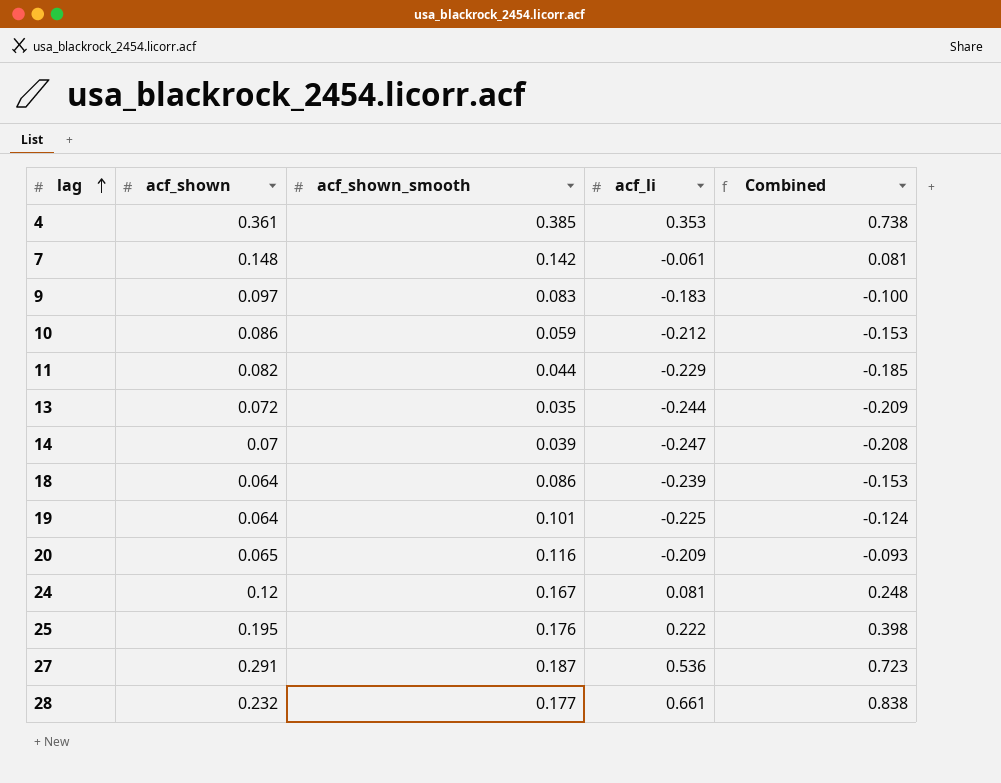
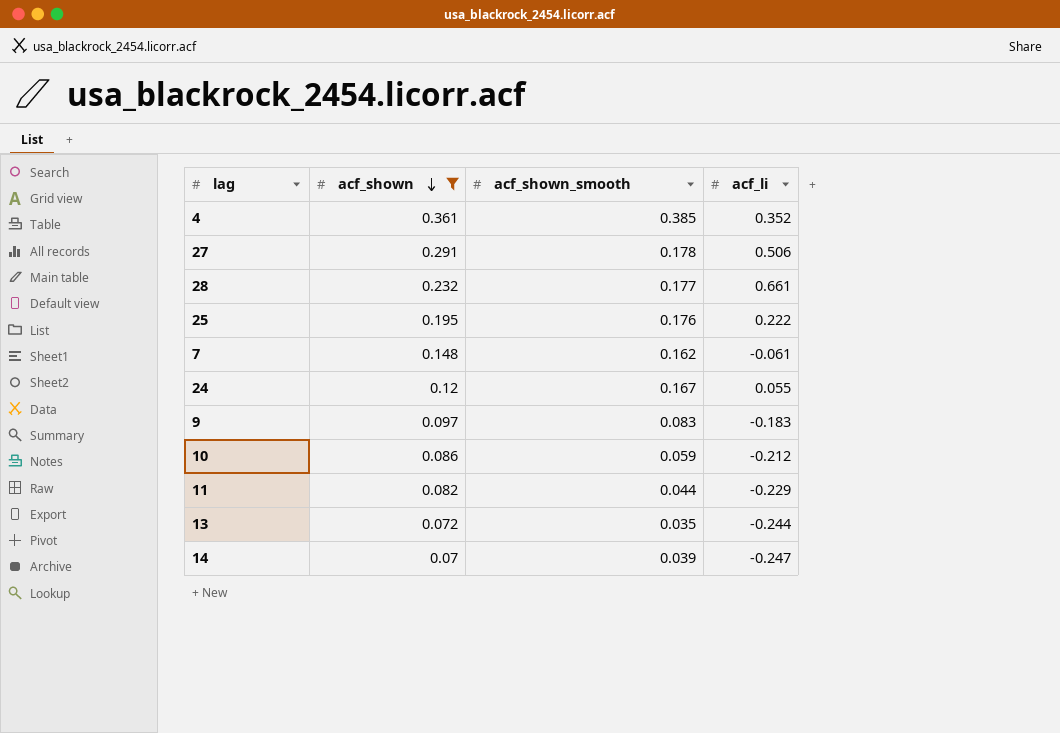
filter: none -> acf_shown >= 0.07
row order: lag ascending -> acf_shown descending
column Combined | formula: [acf_shown_smooth] + [acf_li] -> none
4 | acf_li: 0.353 -> 0.352
27 | acf_shown_smooth: 0.187 -> 0.178
27 | acf_li: 0.536 -> 0.506
7 | acf_shown_smooth: 0.142 -> 0.162
24 | acf_li: 0.081 -> 0.055

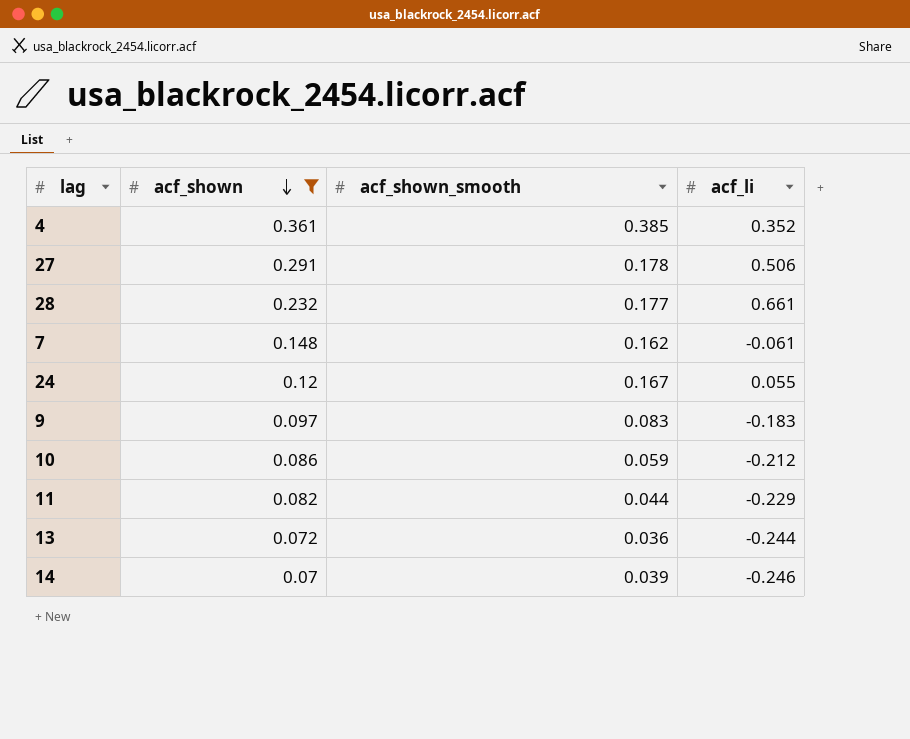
row 25: 0.195 | 0.176 | 0.222 -> none
13 | acf_shown_smooth: 0.035 -> 0.036
14 | acf_li: -0.247 -> -0.246

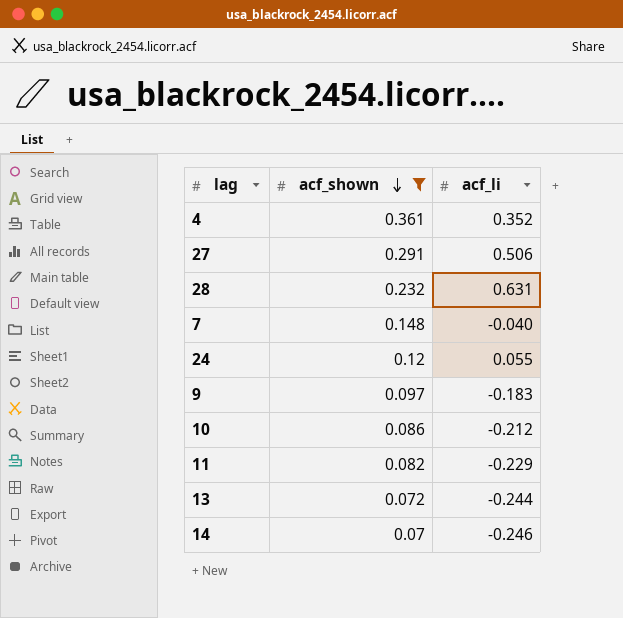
column acf_shown_smooth | position: 3 -> none
28 | acf_li: 0.661 -> 0.631
7 | acf_li: -0.061 -> -0.040

